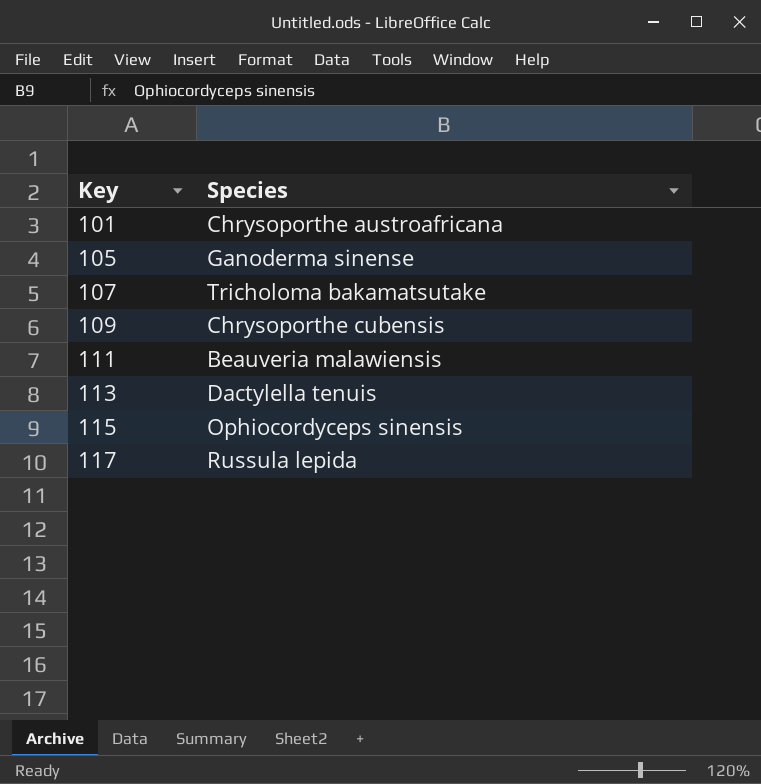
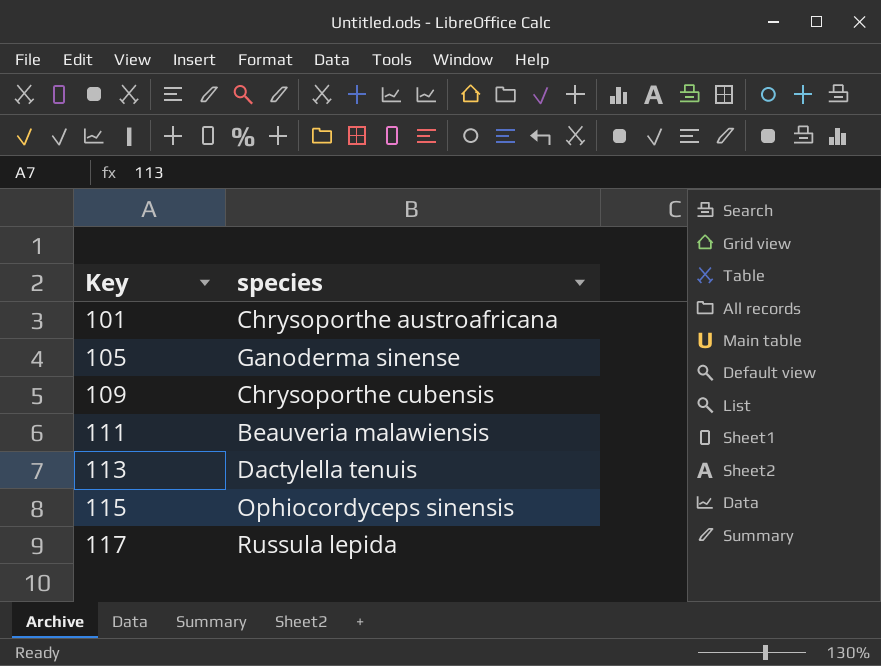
column name: Species -> species
row 107: Tricholoma bakamatsutake -> none

